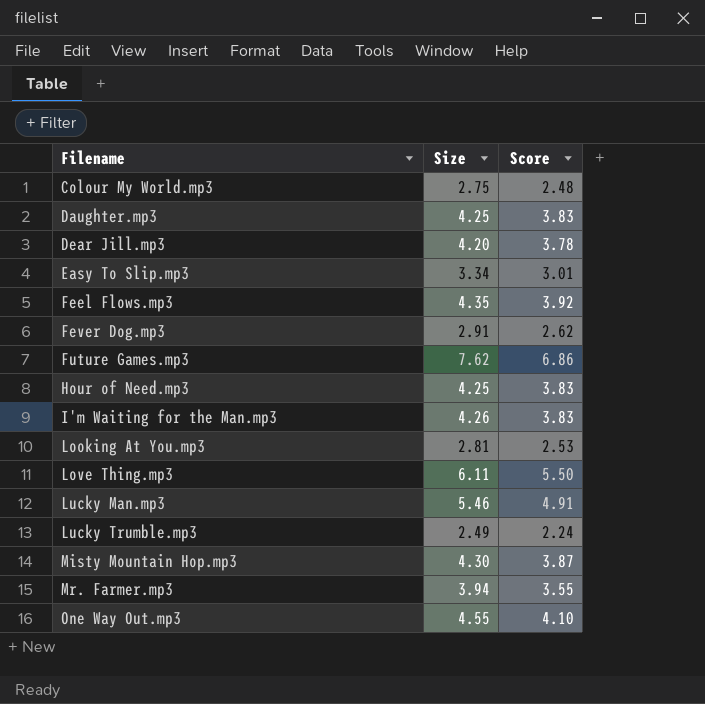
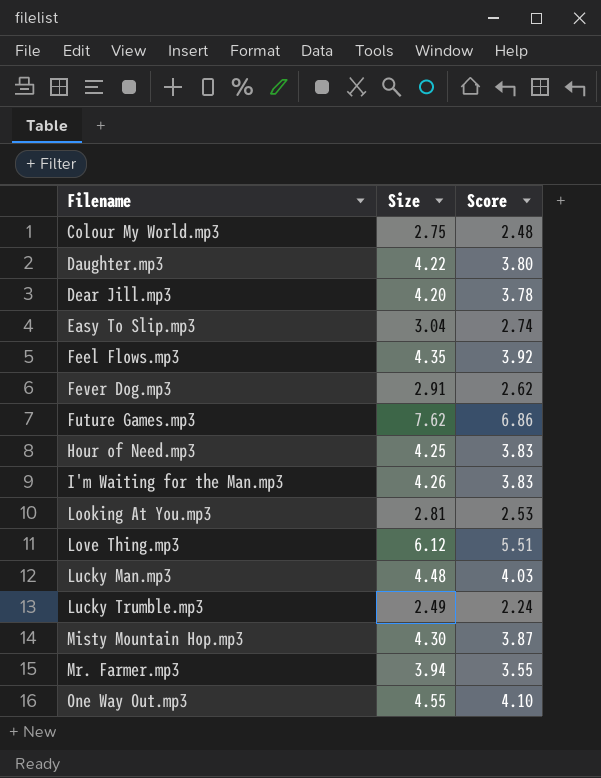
Daughter.mp3 | Size: 4.25 -> 4.22
Daughter.mp3 | Score: 3.83 -> 3.80
Easy To Slip.mp3 | Size: 3.34 -> 3.04
Easy To Slip.mp3 | Score: 3.01 -> 2.74
Love Thing.mp3 | Size: 6.11 -> 6.12
Love Thing.mp3 | Score: 5.50 -> 5.51
Lucky Man.mp3 | Size: 5.46 -> 4.48
Lucky Man.mp3 | Score: 4.91 -> 4.03

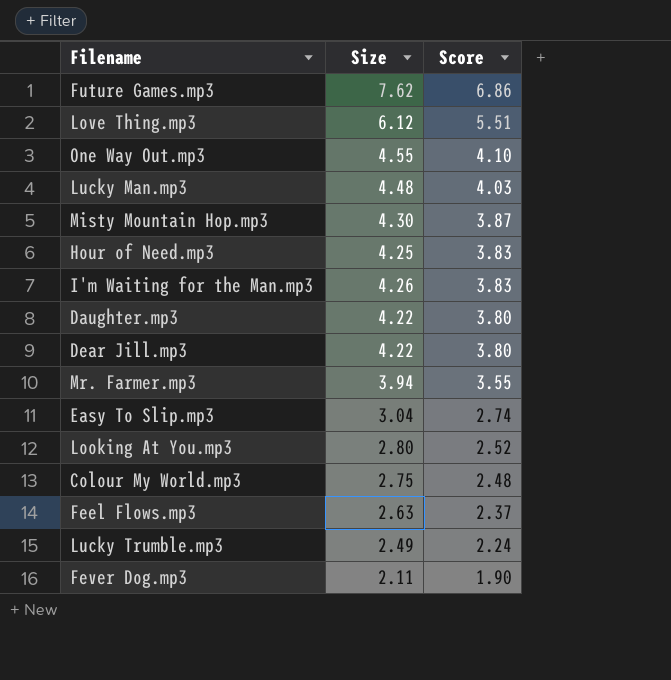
row order: Filename ascending -> Score descending
Dear Jill.mp3 | Size: 4.20 -> 4.22
Dear Jill.mp3 | Score: 3.78 -> 3.80
Looking At You.mp3 | Size: 2.81 -> 2.80
Looking At You.mp3 | Score: 2.53 -> 2.52
Feel Flows.mp3 | Size: 4.35 -> 2.63
Feel Flows.mp3 | Score: 3.92 -> 2.37
Fever Dog.mp3 | Size: 2.91 -> 2.11
Fever Dog.mp3 | Score: 2.62 -> 1.90

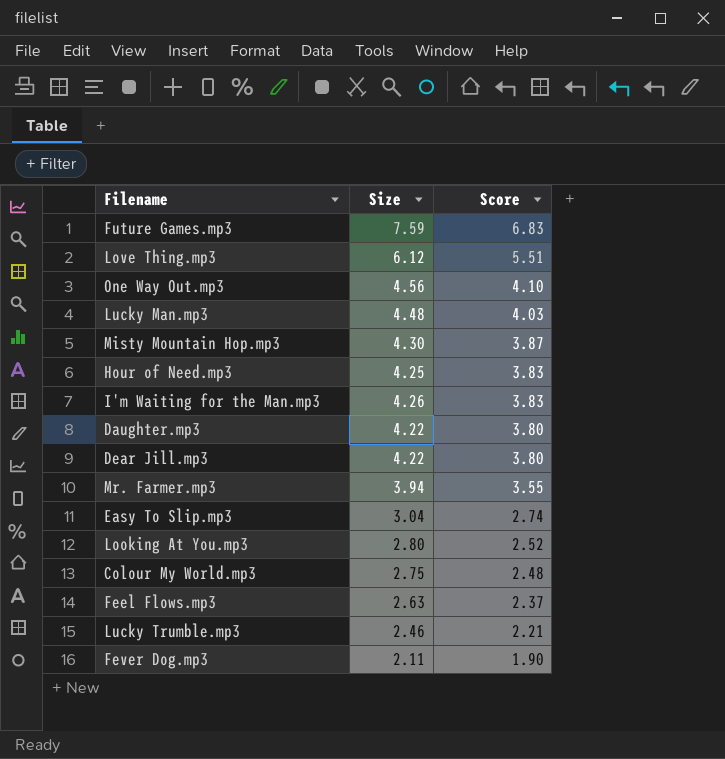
Future Games.mp3 | Size: 7.62 -> 7.59
Future Games.mp3 | Score: 6.86 -> 6.83
One Way Out.mp3 | Size: 4.55 -> 4.56
Lucky Trumble.mp3 | Size: 2.49 -> 2.46
Lucky Trumble.mp3 | Score: 2.24 -> 2.21

